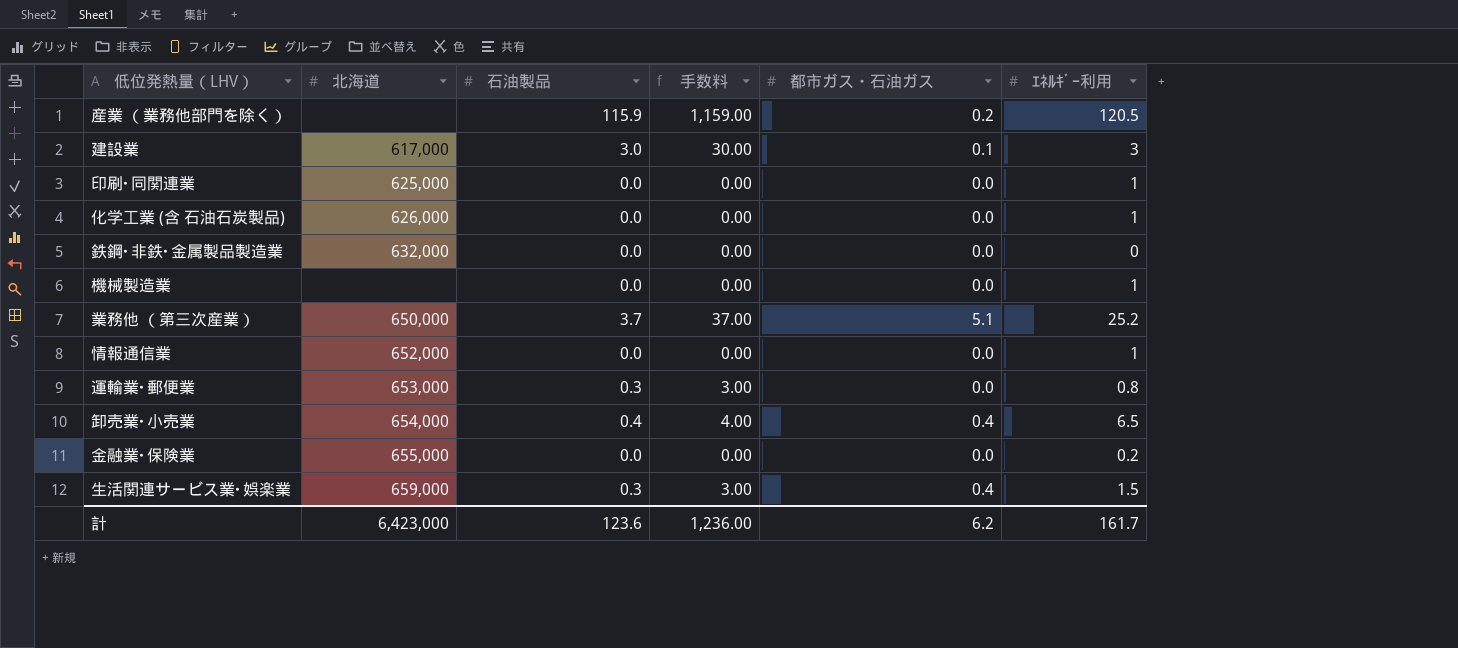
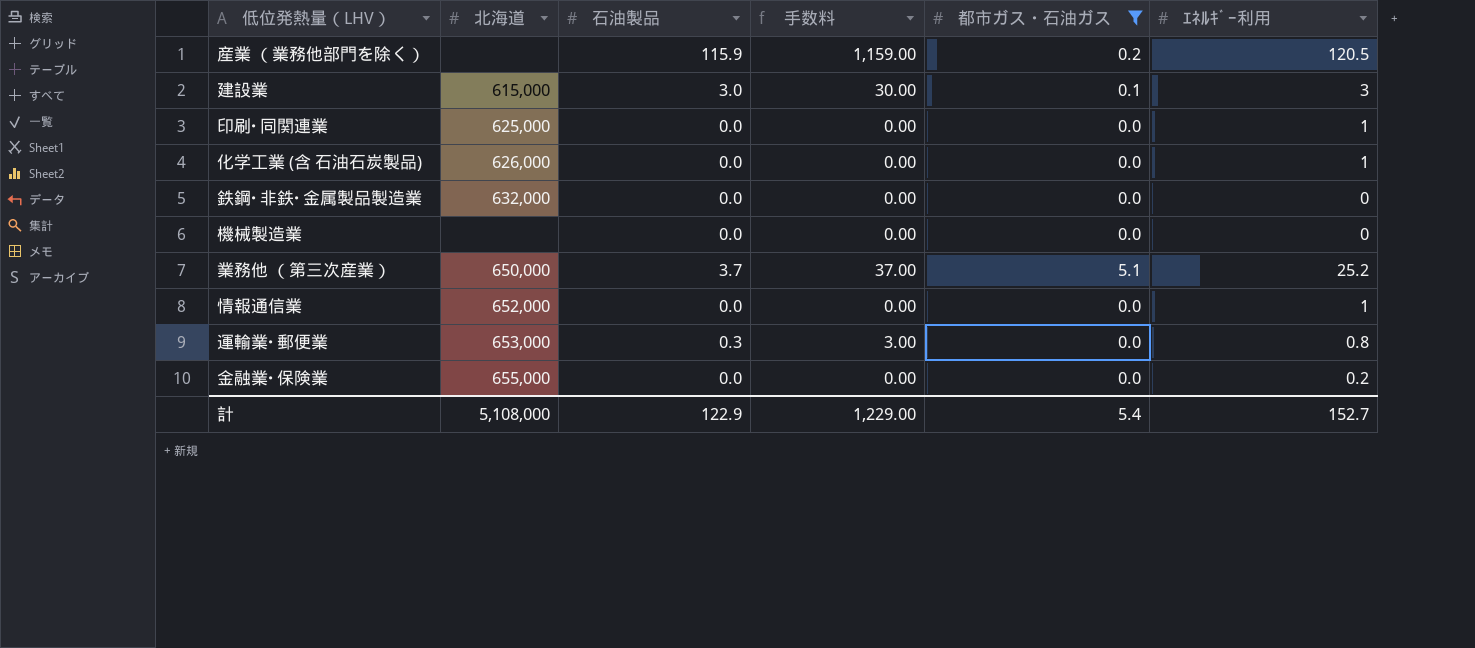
filter: none -> 都市ガス・石油ガス != 0.4
建設業 | 北海道: 617,000 -> 615,000
機械製造業 | ｴﾈﾙｷﾞｰ利用: 1 -> 0
計 | 北海道: 6,423,000 -> 5,108,000
計 | 石油製品: 123.6 -> 122.9
計 | 手数料: 1,236.00 -> 1,229.00
計 | 都市ガス・石油ガス: 6.2 -> 5.4
計 | ｴﾈﾙｷﾞｰ利用: 161.7 -> 152.7

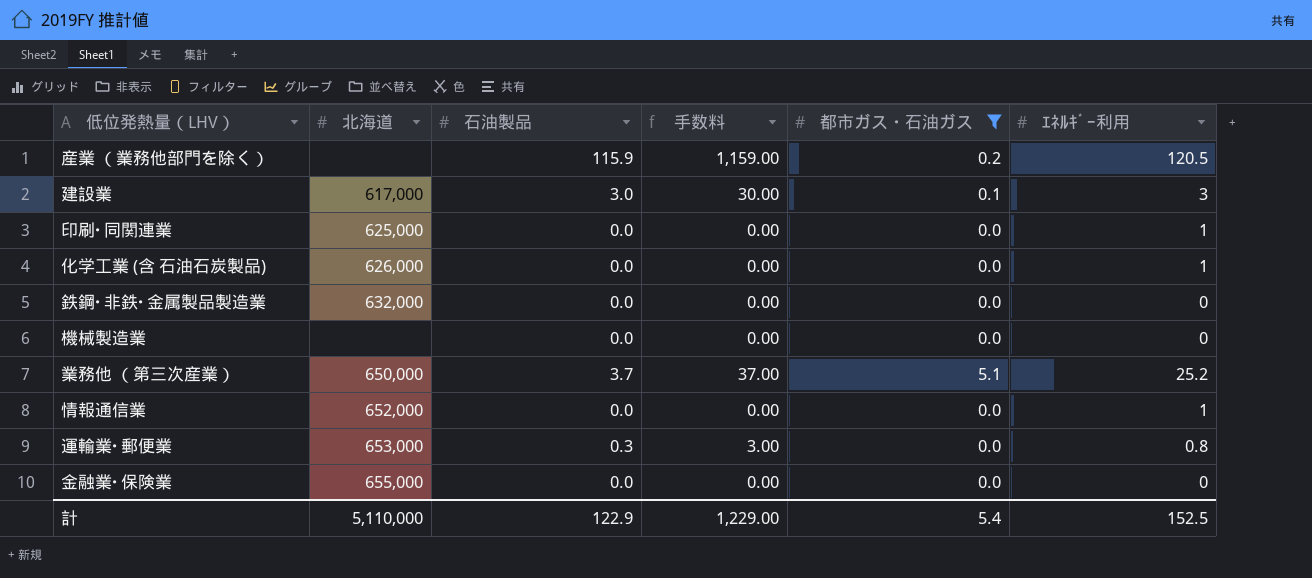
建設業 | 北海道: 615,000 -> 617,000
金融業･保険業 | ｴﾈﾙｷﾞｰ利用: 0.2 -> 0
計 | 北海道: 5,108,000 -> 5,110,000
計 | ｴﾈﾙｷﾞｰ利用: 152.7 -> 152.5

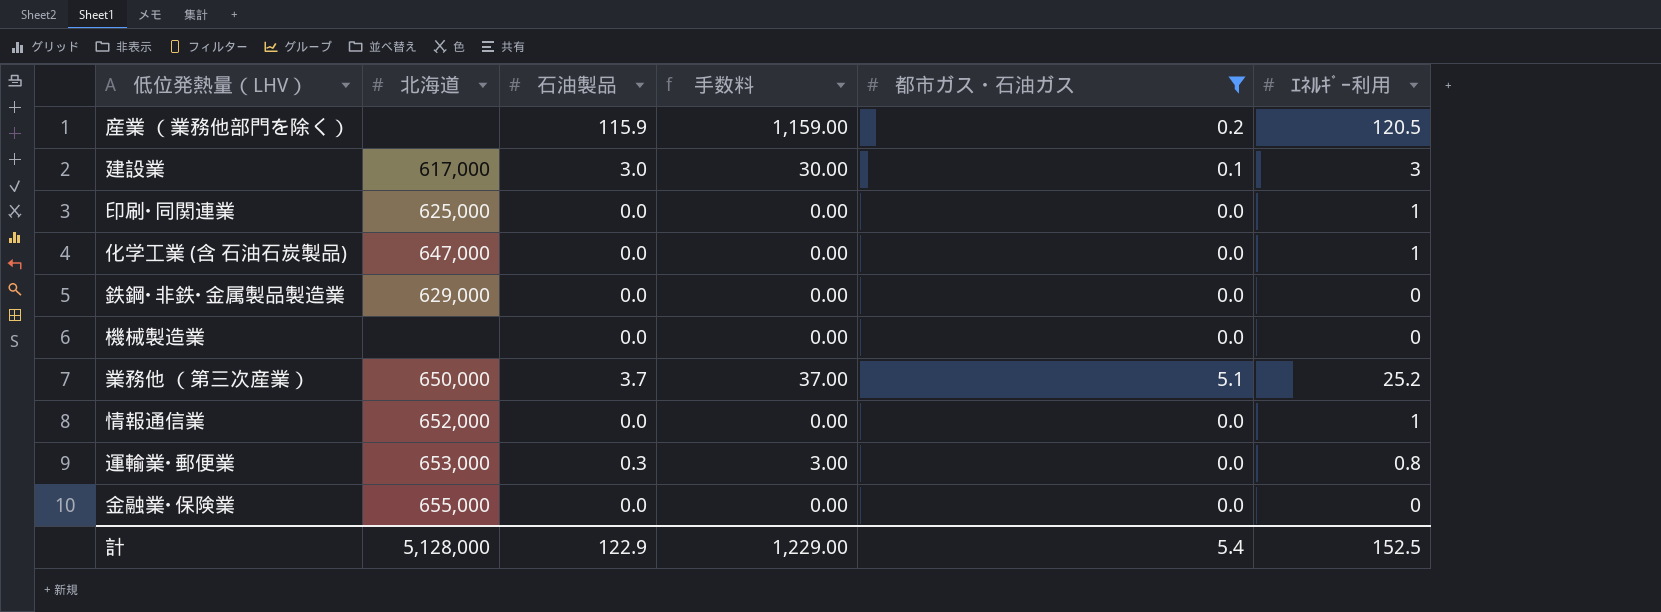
化学工業 (含 石油石炭製品) | 北海道: 626,000 -> 647,000
鉄鋼･非鉄･金属製品製造業 | 北海道: 632,000 -> 629,000
計 | 北海道: 5,110,000 -> 5,128,000

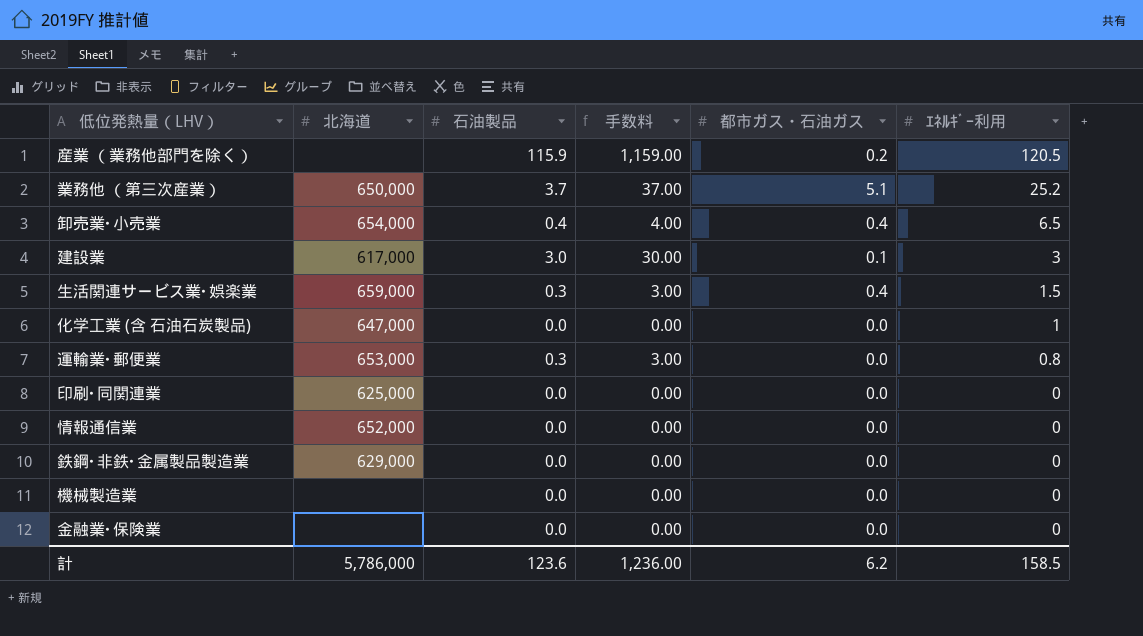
filter: 都市ガス・石油ガス != 0.4 -> none
row order: none -> ｴﾈﾙｷﾞｰ利用 descending
印刷･同関連業 | ｴﾈﾙｷﾞｰ利用: 1 -> 0
情報通信業 | ｴﾈﾙｷﾞｰ利用: 1 -> 0
金融業･保険業 | 北海道: 655,000 -> none
計 | 北海道: 5,128,000 -> 5,786,000
計 | 石油製品: 122.9 -> 123.6
計 | 手数料: 1,229.00 -> 1,236.00
計 | 都市ガス・石油ガス: 5.4 -> 6.2
計 | ｴﾈﾙｷﾞｰ利用: 152.5 -> 158.5

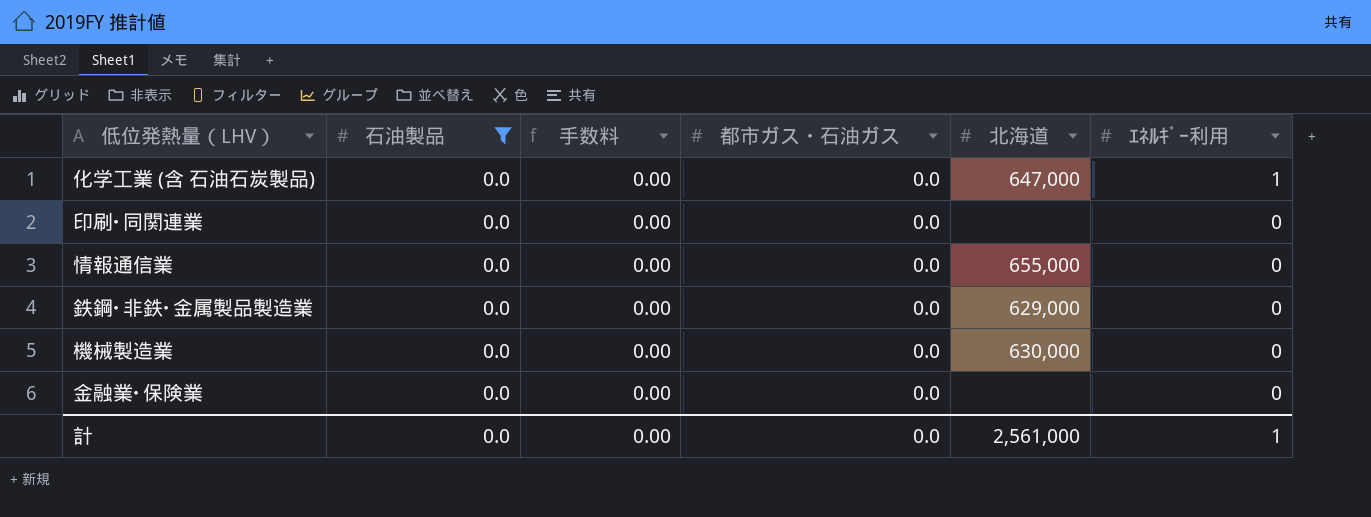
filter: none -> 石油製品 = 0.0
column 北海道 | position: 2 -> 5
印刷･同関連業 | 北海道: 625,000 -> none
情報通信業 | 北海道: 652,000 -> 655,000
機械製造業 | 北海道: none -> 630,000
計 | 石油製品: 123.6 -> 0.0
計 | 手数料: 1,236.00 -> 0.00
計 | 都市ガス・石油ガス: 6.2 -> 0.0
計 | 北海道: 5,786,000 -> 2,561,000
計 | ｴﾈﾙｷﾞｰ利用: 158.5 -> 1

